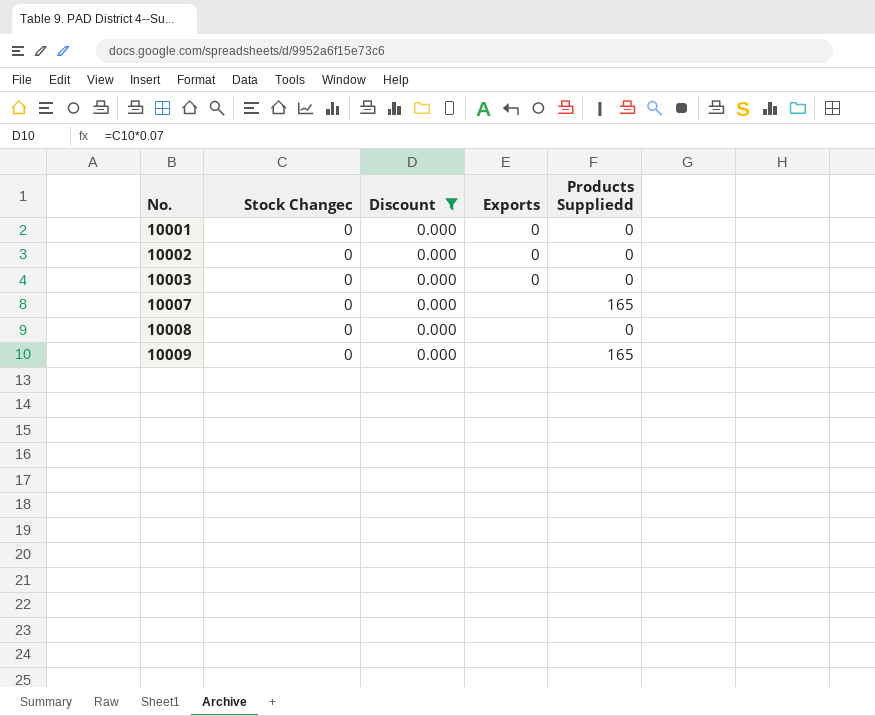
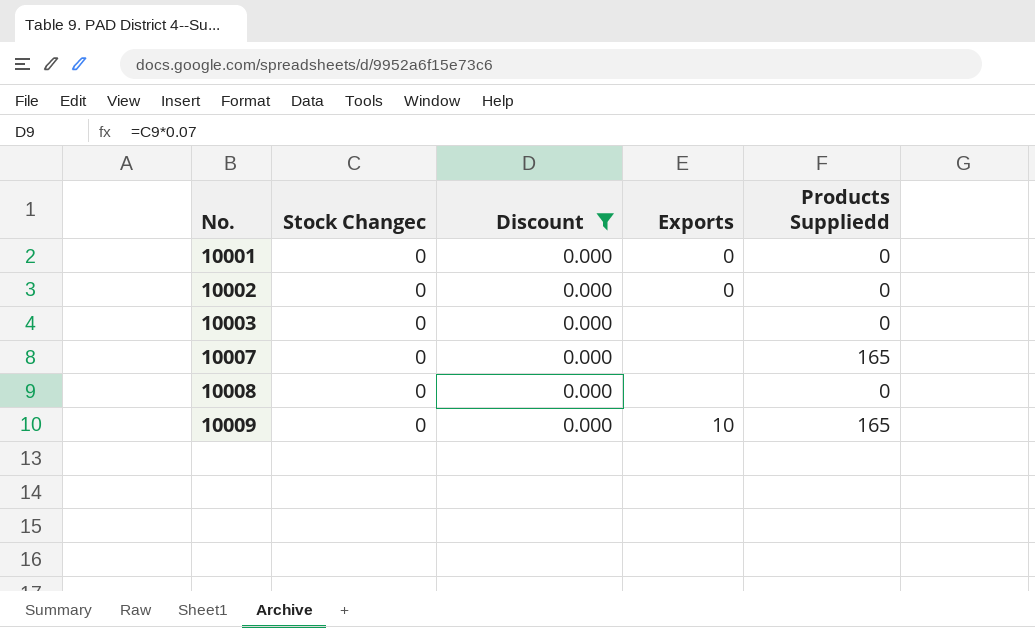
10003 | Exports: 0 -> none
10009 | Exports: none -> 10

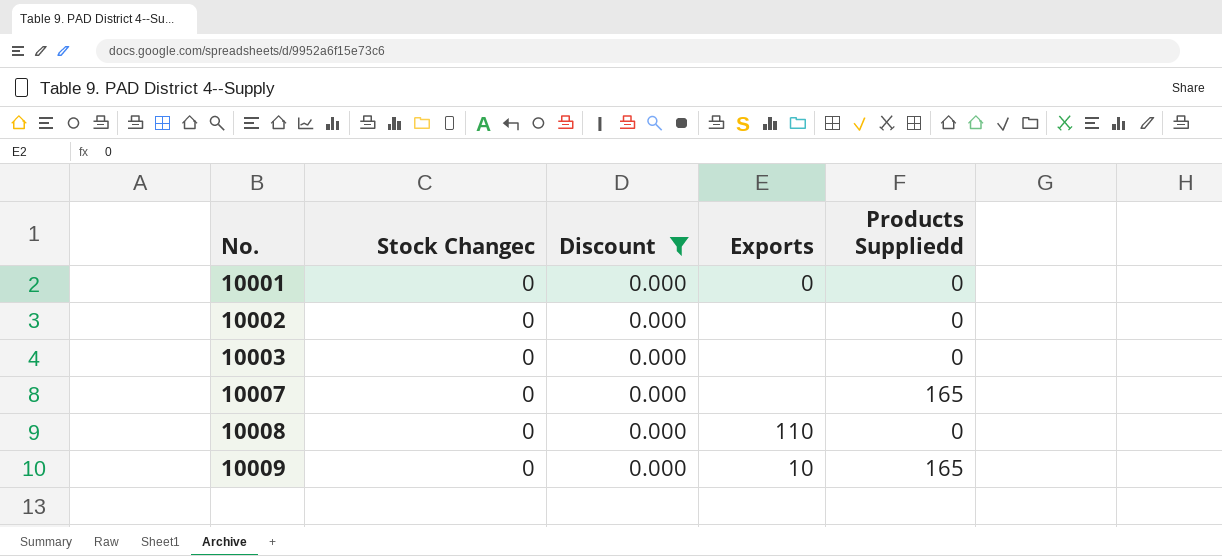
10002 | Exports: 0 -> none
10008 | Exports: none -> 110

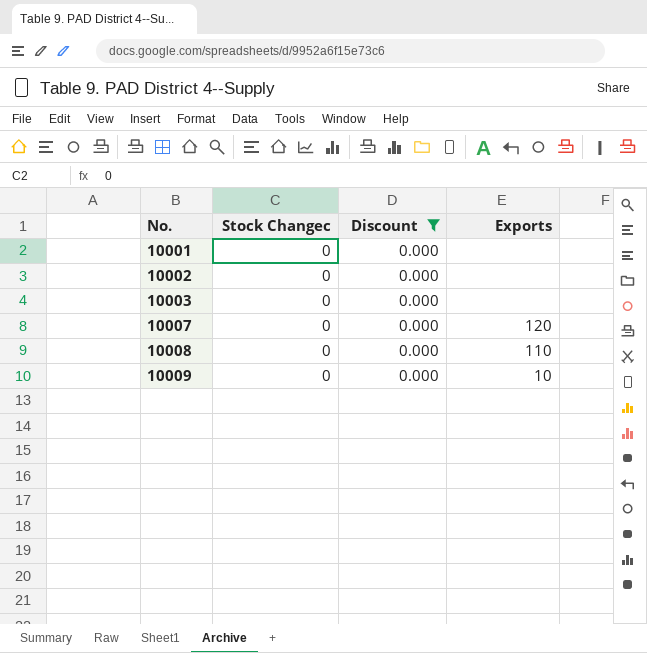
column Products Suppliedd | position: 5 -> none
10001 | Exports: 0 -> none
10007 | Exports: none -> 120

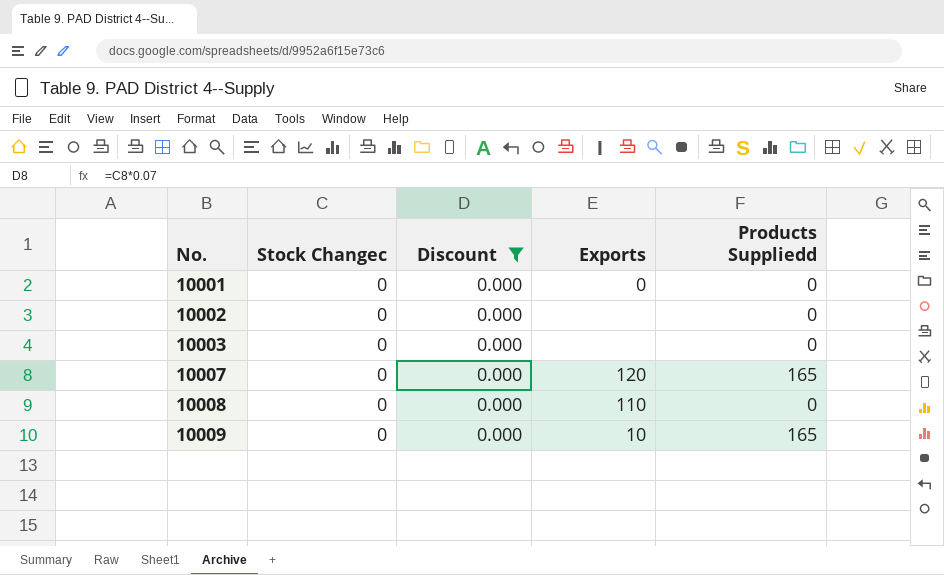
column Products Suppliedd | position: none -> 5
10001 | Exports: none -> 0

